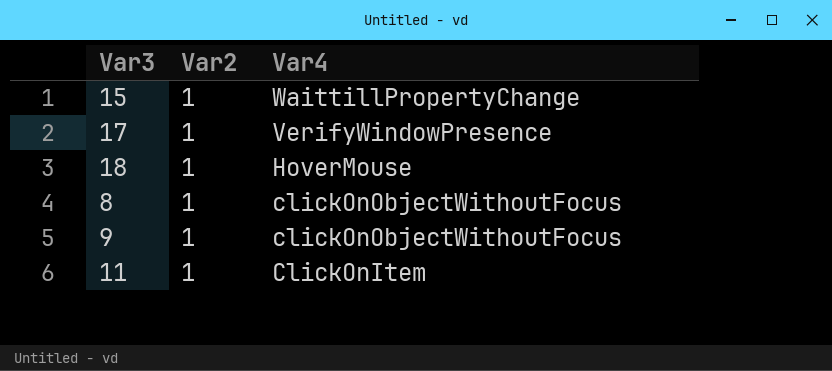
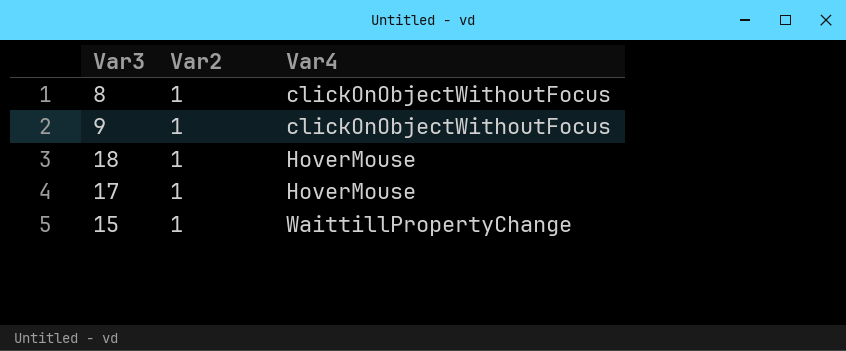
row order: Var4 descending -> Var4 ascending
row 11: 1 | ClickOnItem -> none
17 | Var4: VerifyWindowPresence -> HoverMouse

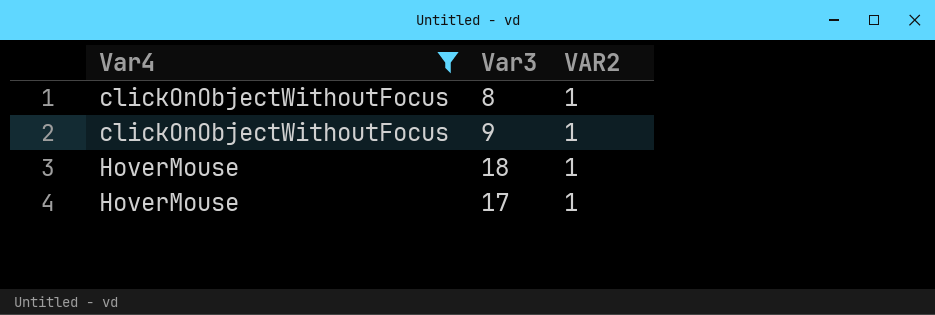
filter: none -> Var4 != WaittillPropertyChange
column Var4 | position: 3 -> 1
column name: Var2 -> VAR2

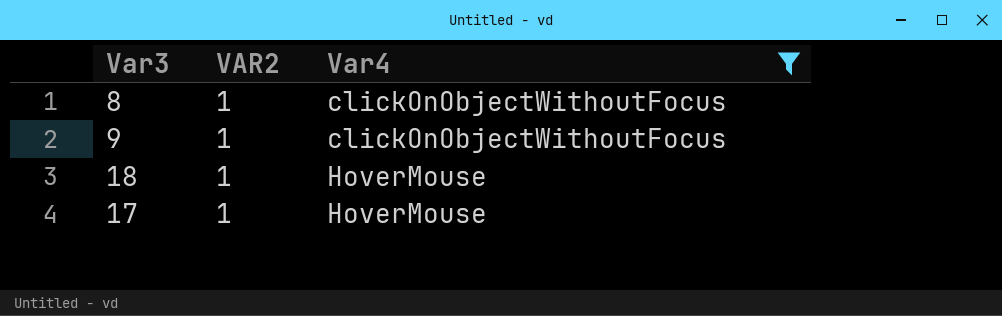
column Var4 | position: 1 -> 3

